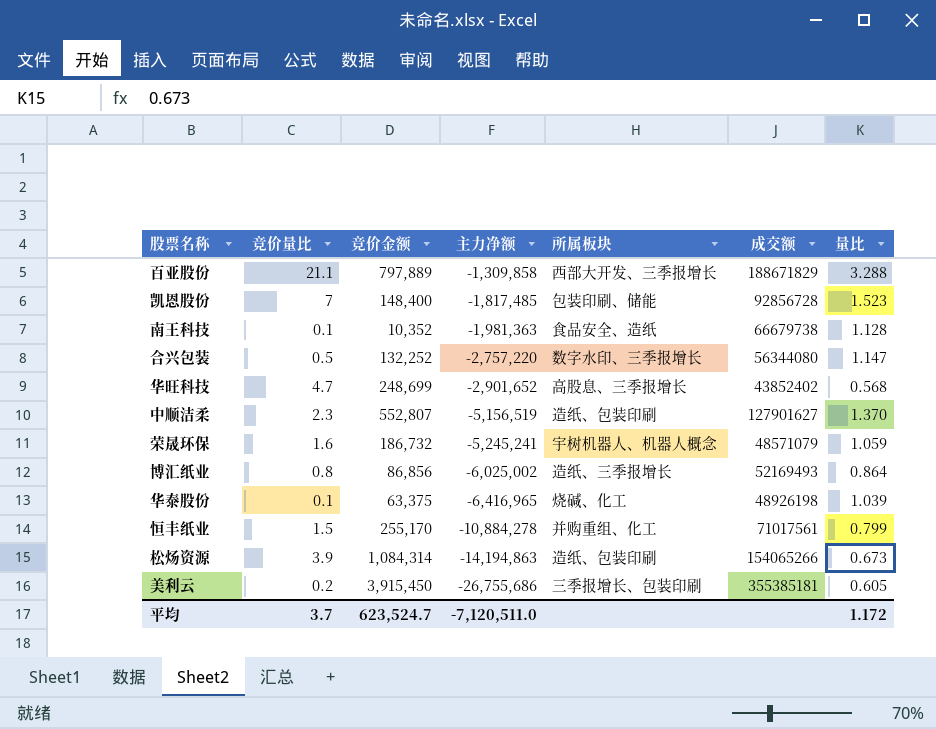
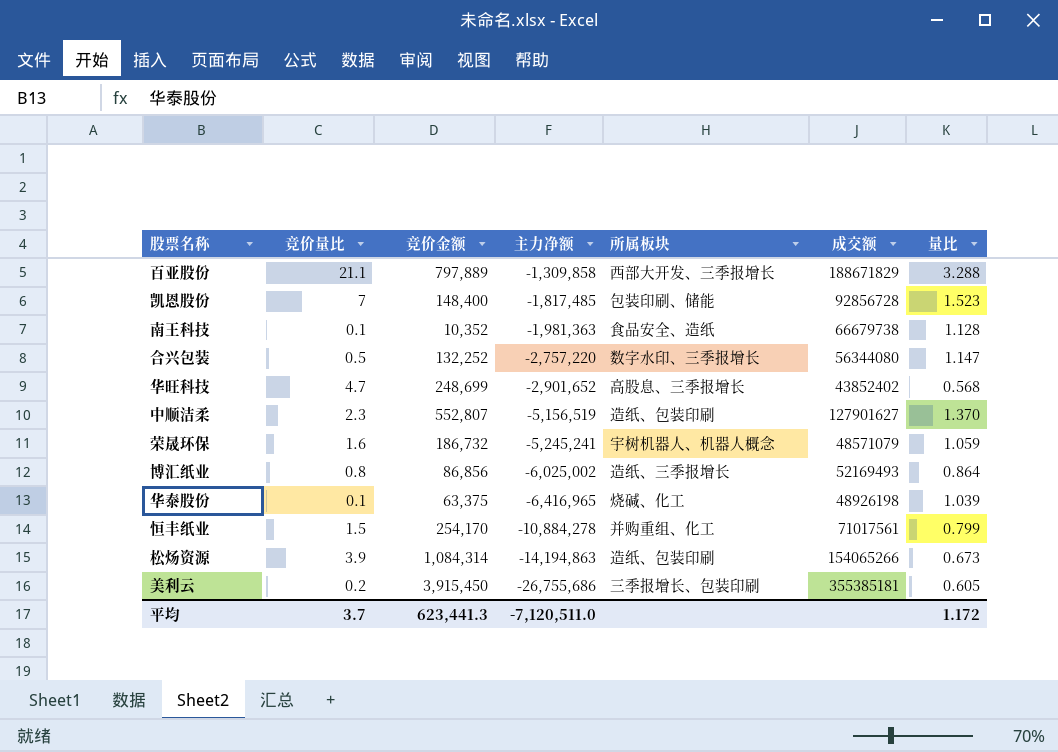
恒丰纸业 | 竞价金额: 255,170 -> 254,170
平均 | 竞价金额: 623,524.7 -> 623,441.3

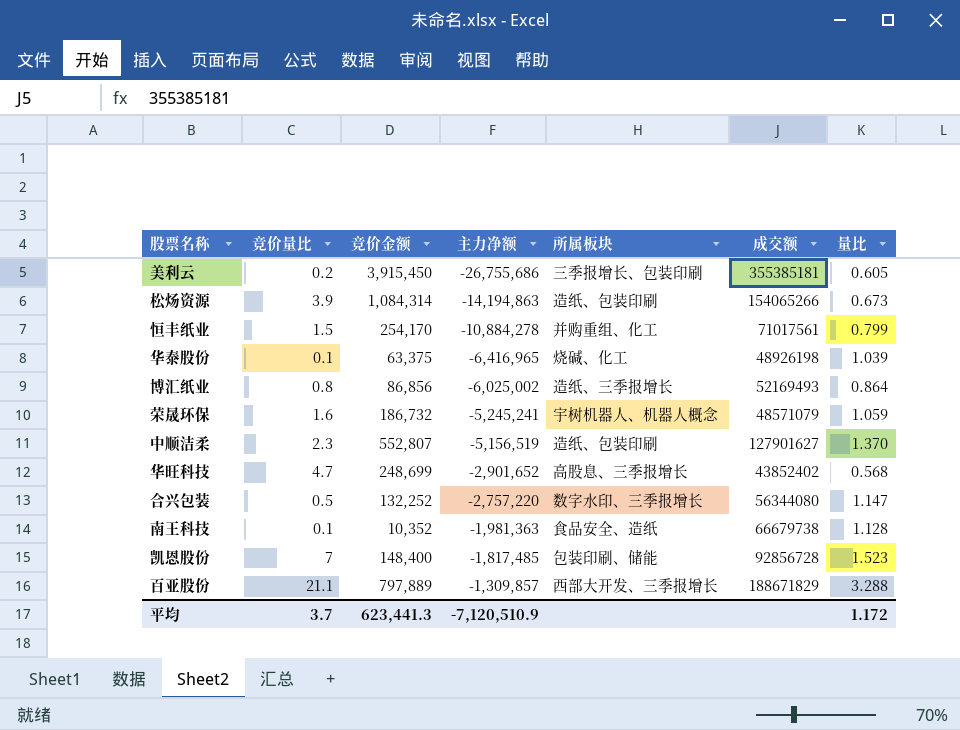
row order: 主力净额 descending -> 主力净额 ascending
百亚股份 | 主力净额: -1,309,858 -> -1,309,857
平均 | 主力净额: -7,120,511.0 -> -7,120,510.9

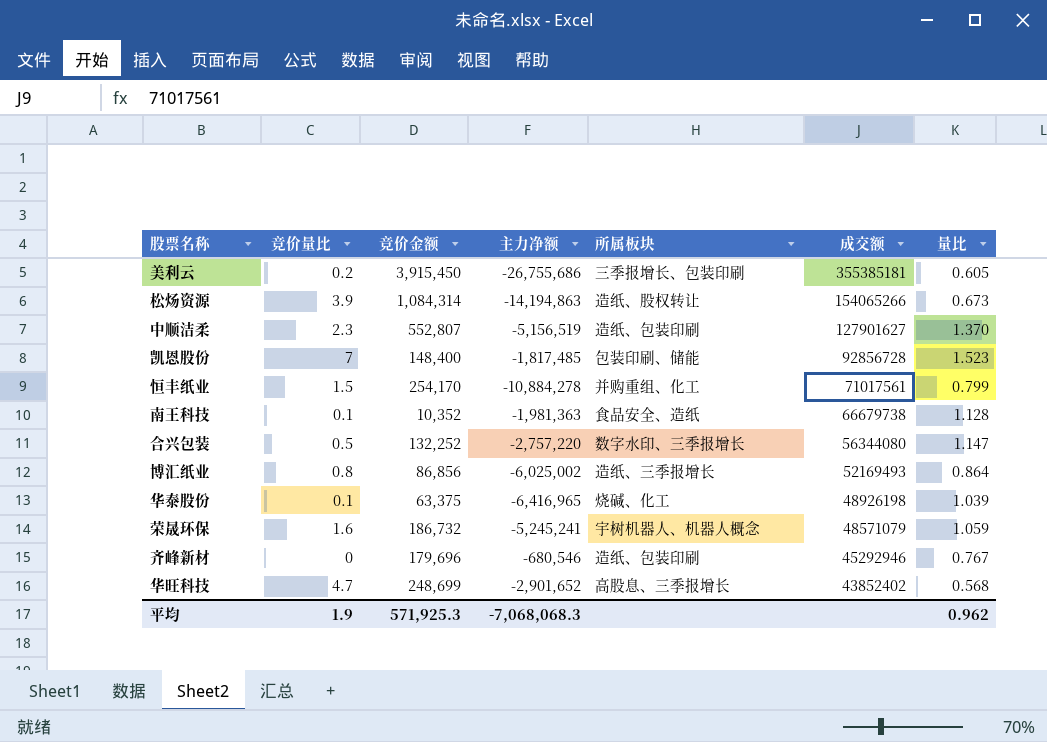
row order: 主力净额 ascending -> 成交额 descending
row 百亚股份: 21.1 | 797,889 | -1,309,857 | 西部大开发、三季报增长 | 188671829 | 3.288 -> none
松炀资源 | 所属板块: 造纸、包装印刷 -> 造纸、股权转让
row 齐峰新材: none -> 0 | 179,696 | -680,546 | 造纸、包装印刷 | 45292946 | 0.767
平均 | 竞价量比: 3.7 -> 1.9
平均 | 竞价金额: 623,441.3 -> 571,925.3
平均 | 主力净额: -7,120,510.9 -> -7,068,068.3
平均 | 量比: 1.172 -> 0.962

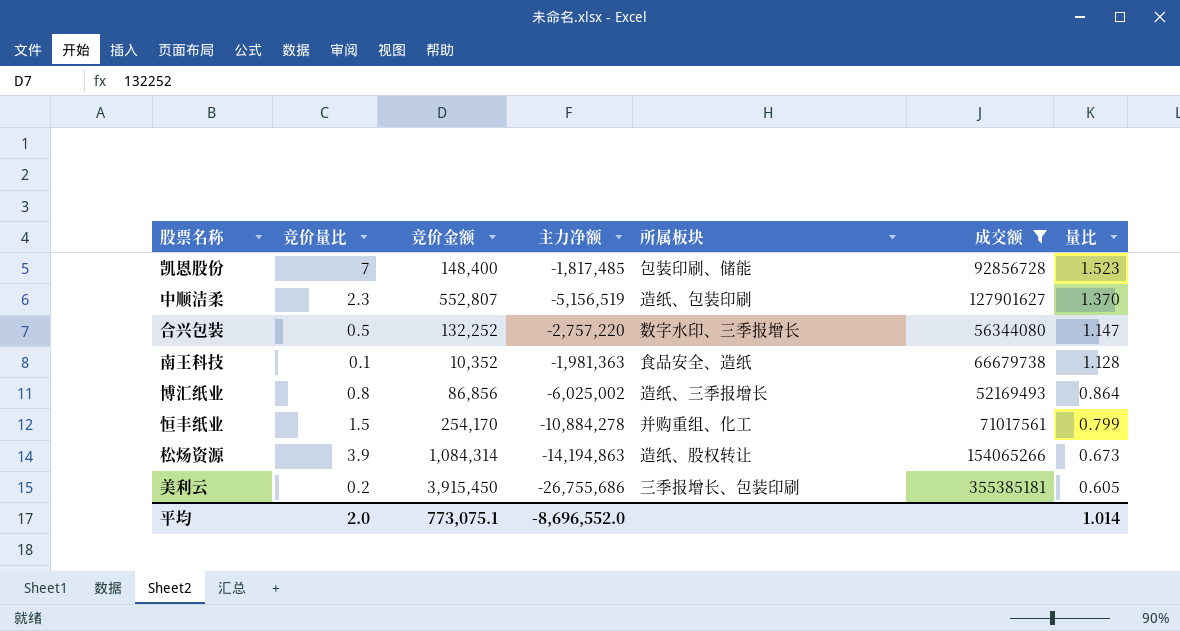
filter: none -> 成交额 >= 52169493
row order: 成交额 descending -> 量比 descending
平均 | 竞价量比: 1.9 -> 2.0
平均 | 竞价金额: 571,925.3 -> 773,075.1
平均 | 主力净额: -7,068,068.3 -> -8,696,552.0
平均 | 量比: 0.962 -> 1.014

